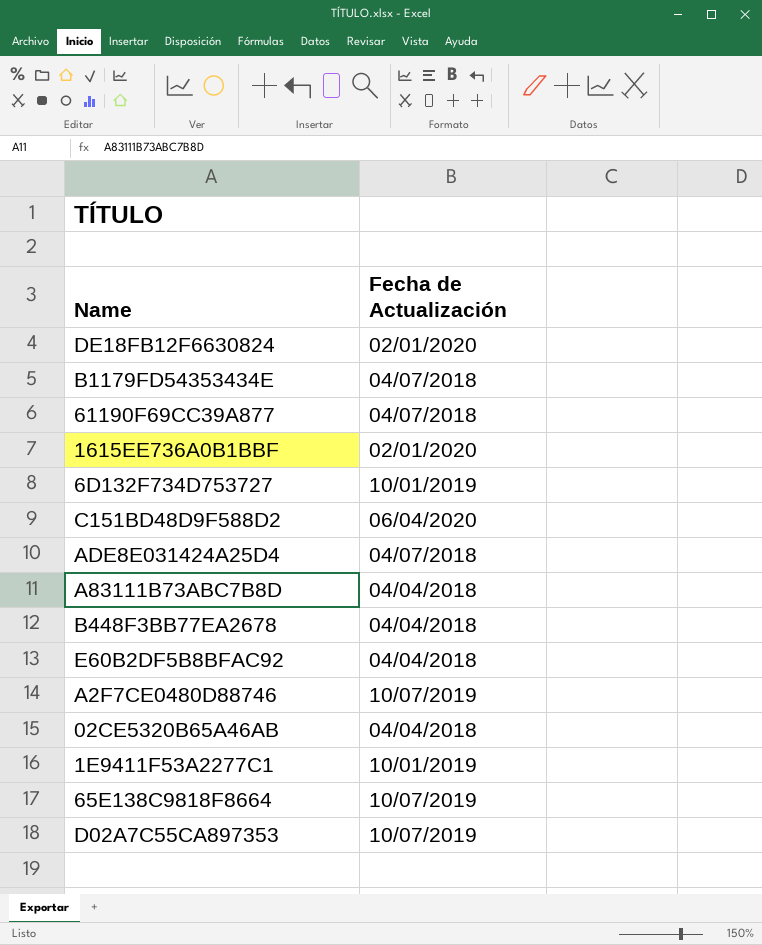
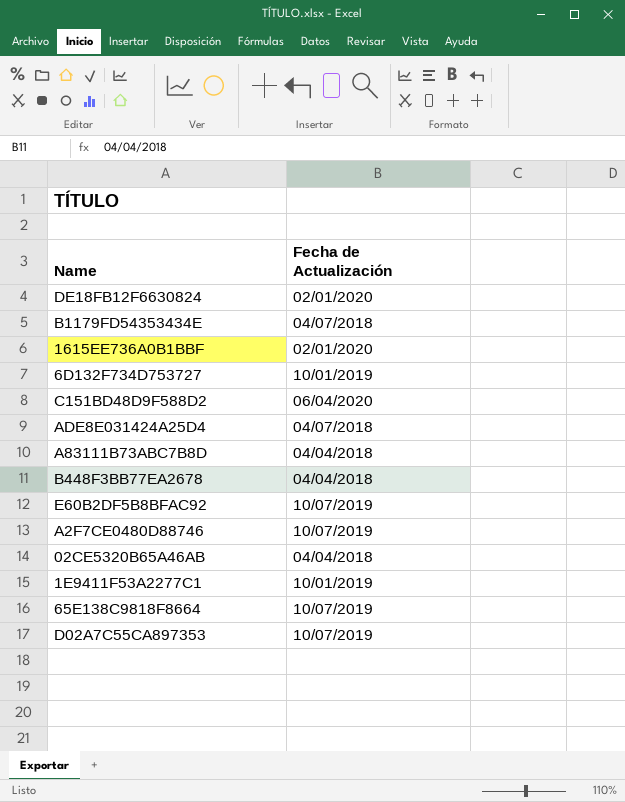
row 61190F69CC39A877: 04/07/2018 -> none
E60B2DF5B8BFAC92 | Fecha de Actualización: 04/04/2018 -> 10/07/2019

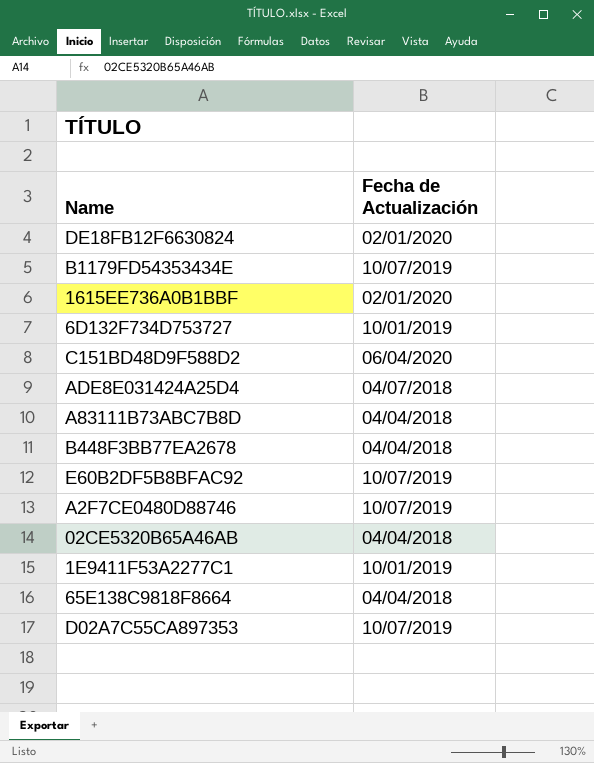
B1179FD54353434E | Fecha de Actualización: 04/07/2018 -> 10/07/2019
65E138C9818F8664 | Fecha de Actualización: 10/07/2019 -> 04/04/2018

